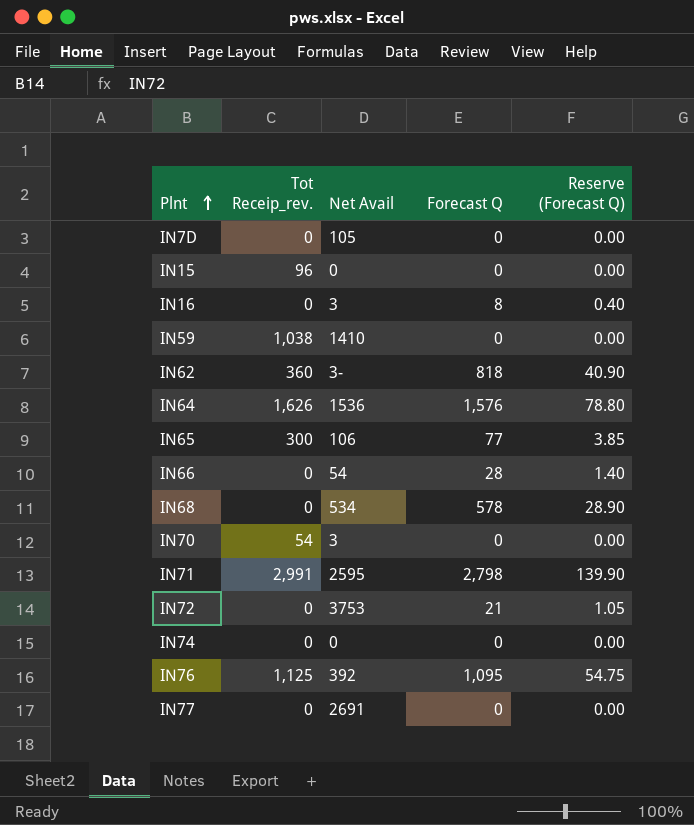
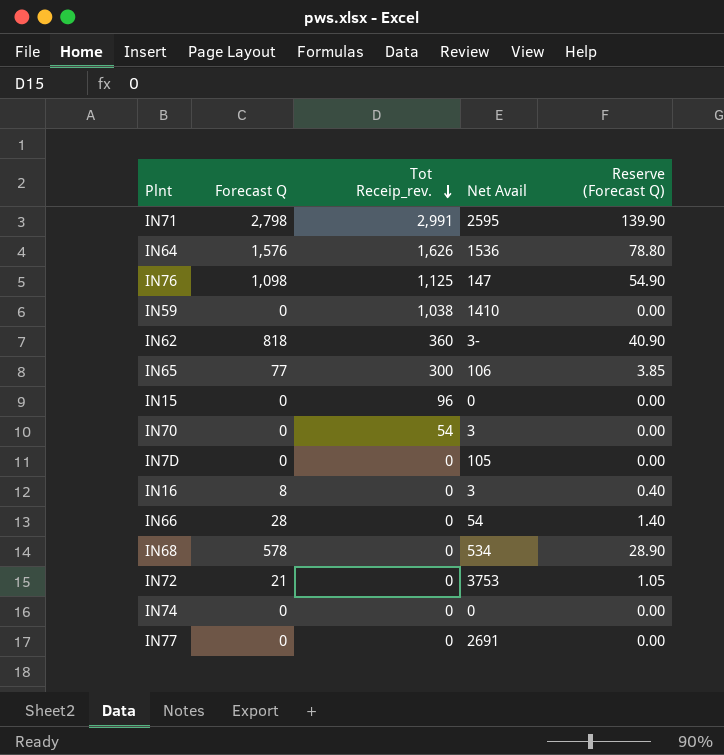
row order: Plnt ascending -> Tot Receip_rev. descending
column Forecast Q | position: 4 -> 2
IN76 | Forecast Q: 1,095 -> 1,098
IN76 | Net Avail: 392 -> 147
IN76 | Reserve (Forecast Q): 54.75 -> 54.90

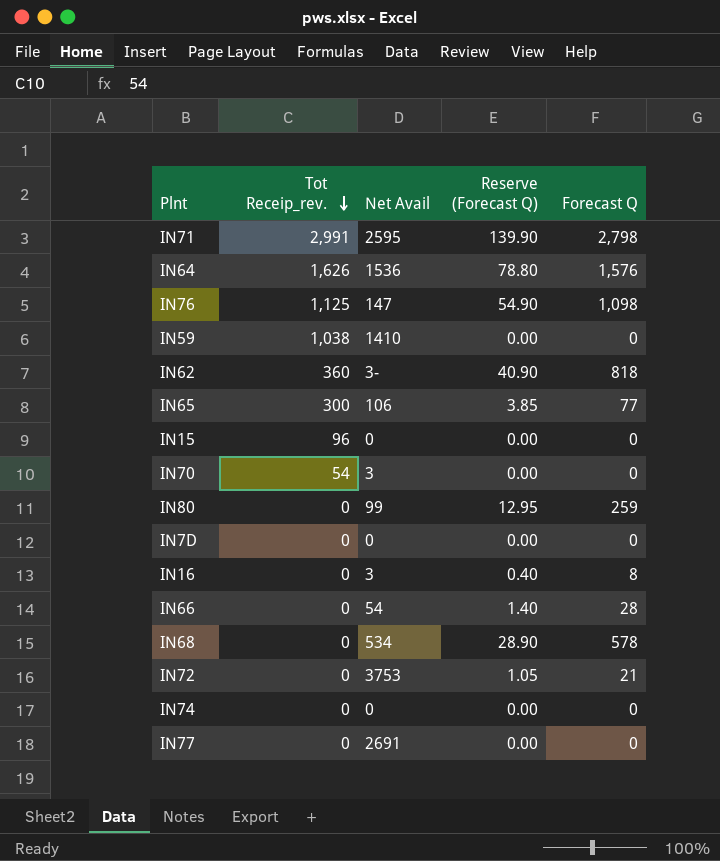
column Forecast Q | position: 2 -> 5
row IN80: none -> 0 | 99 | 12.95 | 259
IN7D | Net Avail: 105 -> 0

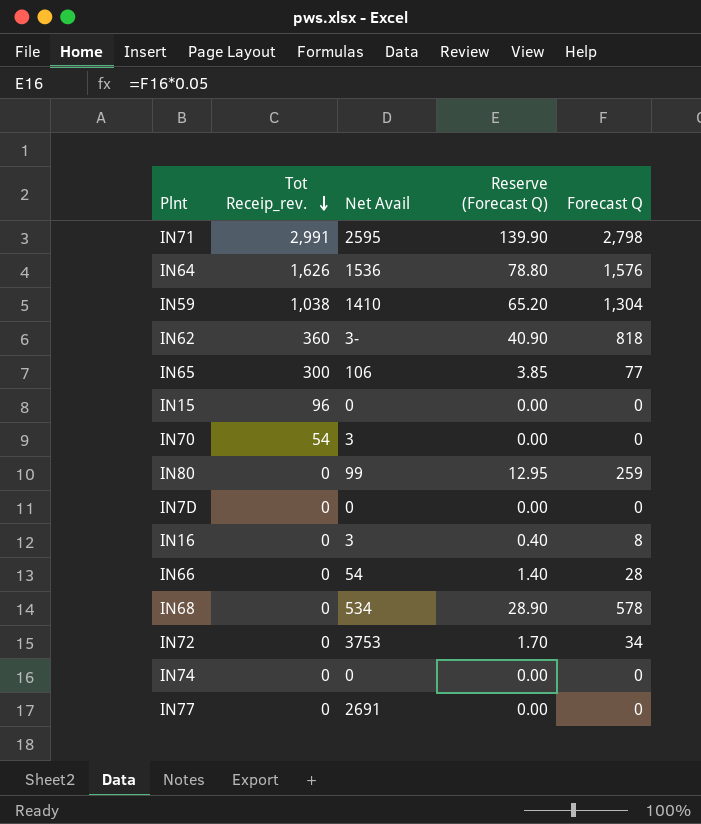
row IN76: 1,125 | 147 | 54.90 | 1,098 -> none
IN59 | Reserve (Forecast Q): 0.00 -> 65.20
IN59 | Forecast Q: 0 -> 1,304
IN72 | Reserve (Forecast Q): 1.05 -> 1.70
IN72 | Forecast Q: 21 -> 34

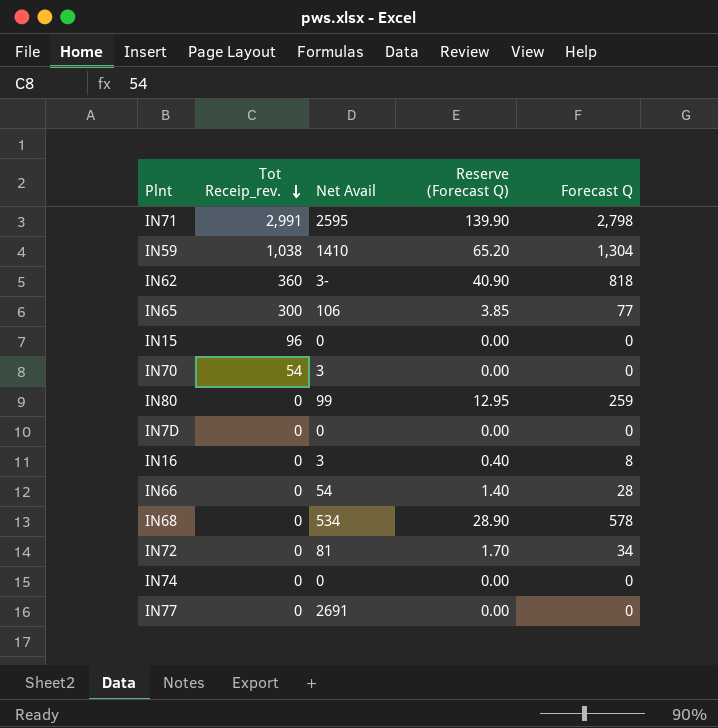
row IN64: 1,626 | 1536 | 78.80 | 1,576 -> none
IN72 | Net Avail: 3753 -> 81

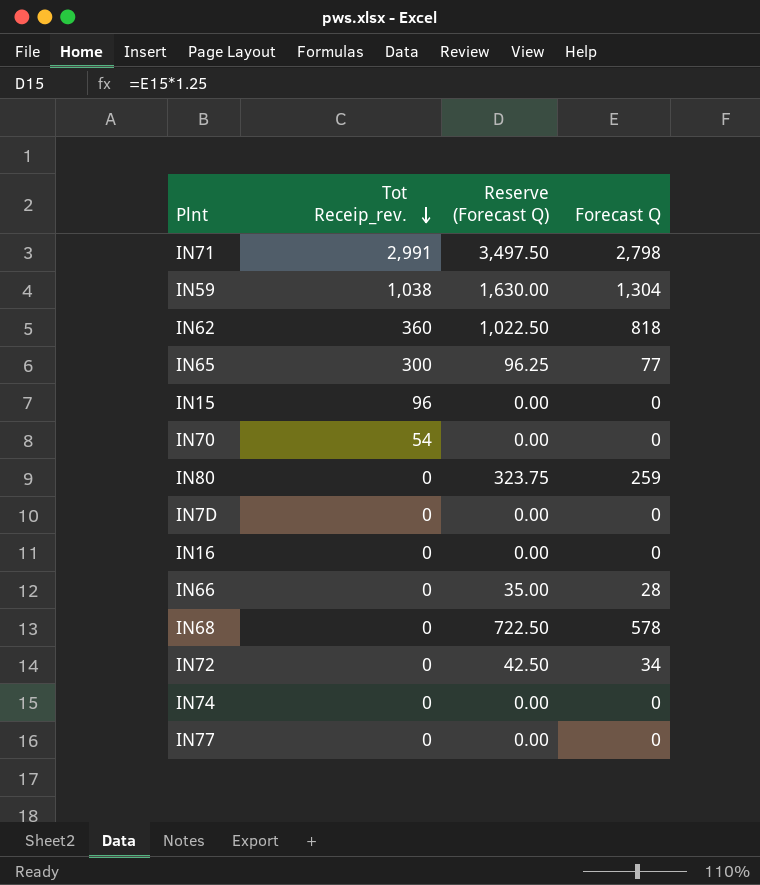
column Net Avail | position: 3 -> none
column Reserve (Forecast Q) | formula: [Forecast Q] * 0.05 -> [Forecast Q] * 1.25
IN16 | Forecast Q: 8 -> 0

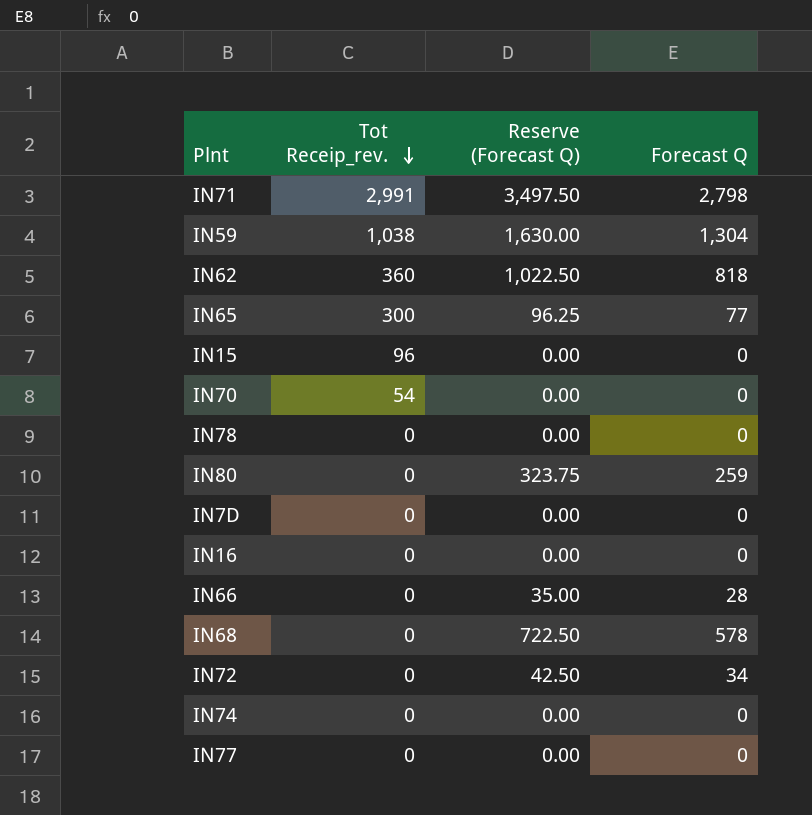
row IN78: none -> 0 | 0.00 | 0

